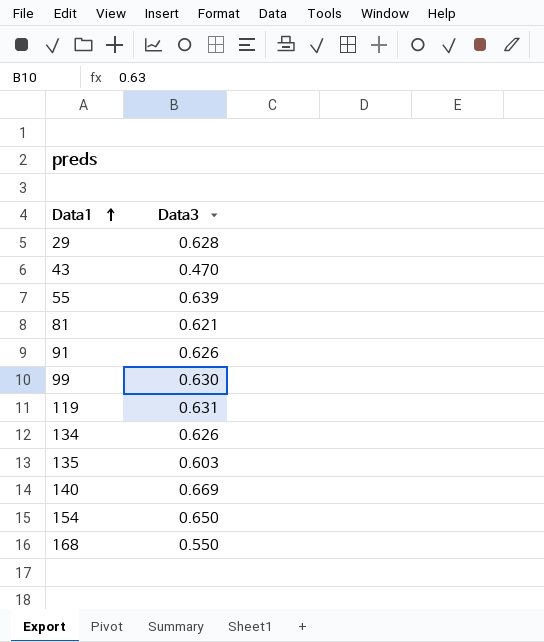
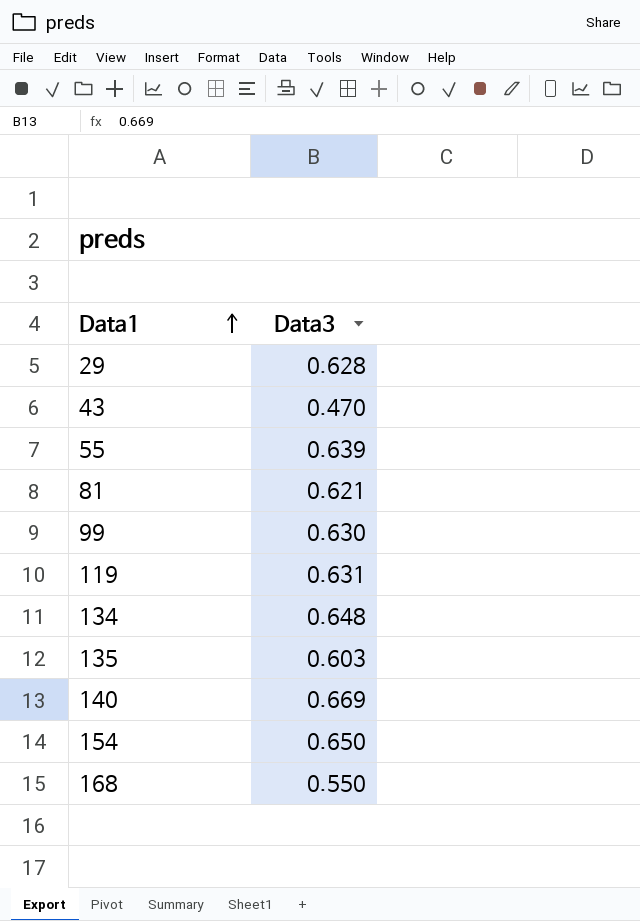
row 91: 0.626 -> none
134 | Data3: 0.626 -> 0.648

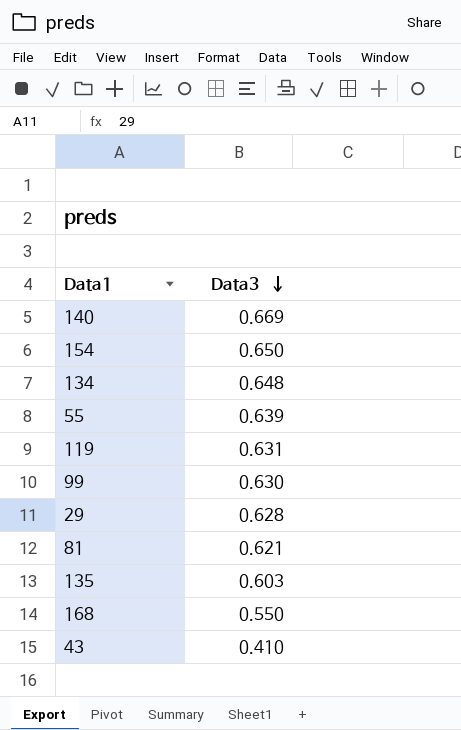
row order: Data1 ascending -> Data3 descending
43 | Data3: 0.470 -> 0.410

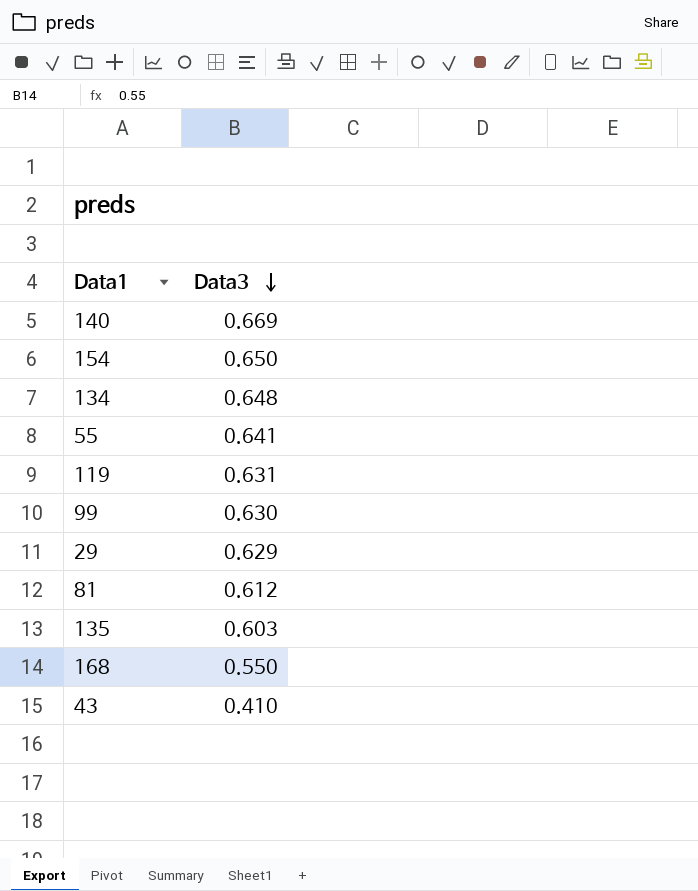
55 | Data3: 0.639 -> 0.641
29 | Data3: 0.628 -> 0.629
81 | Data3: 0.621 -> 0.612

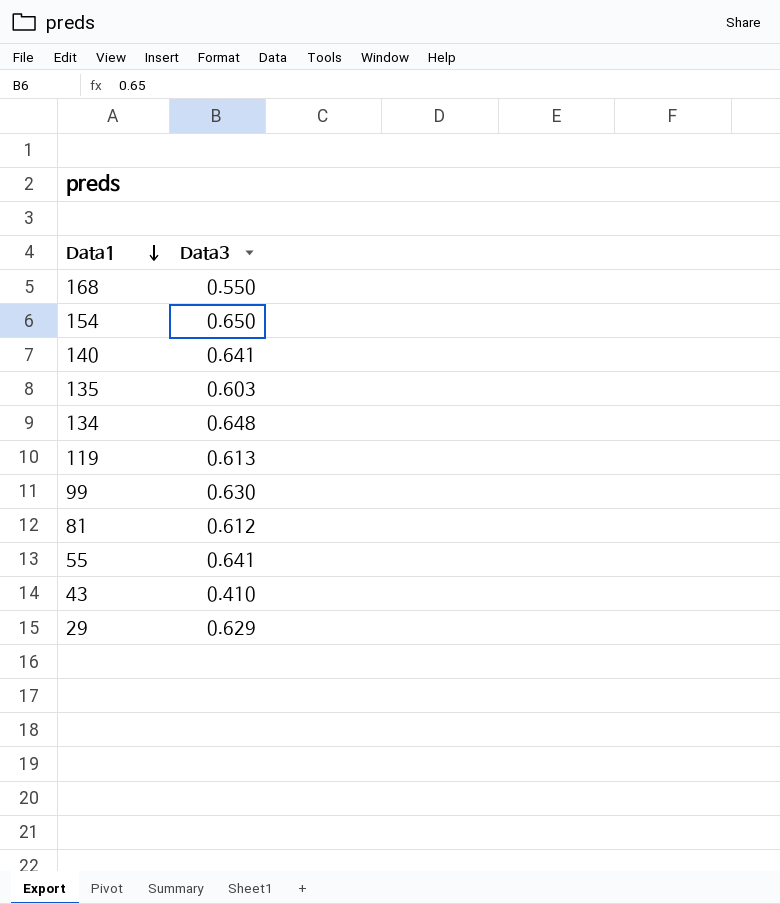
row order: Data3 descending -> Data1 descending
140 | Data3: 0.669 -> 0.641
119 | Data3: 0.631 -> 0.613

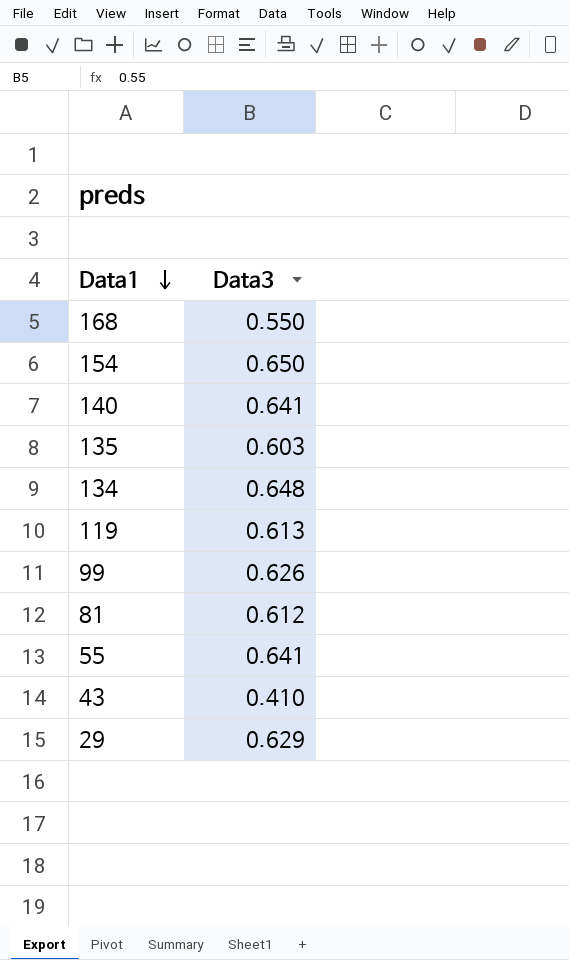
99 | Data3: 0.630 -> 0.626

